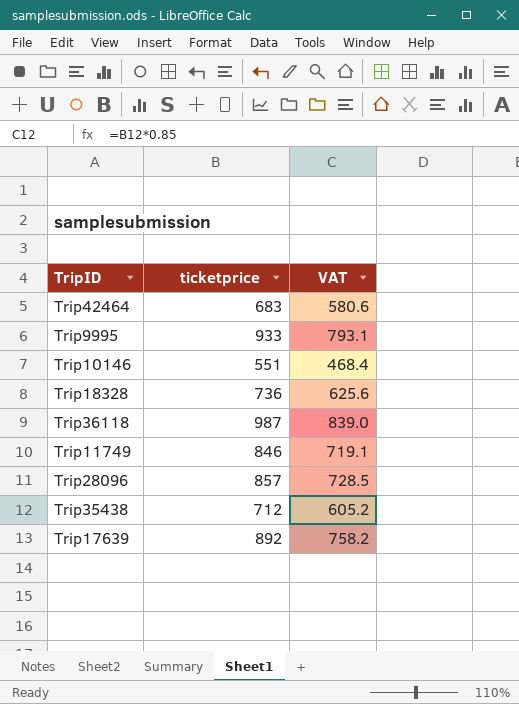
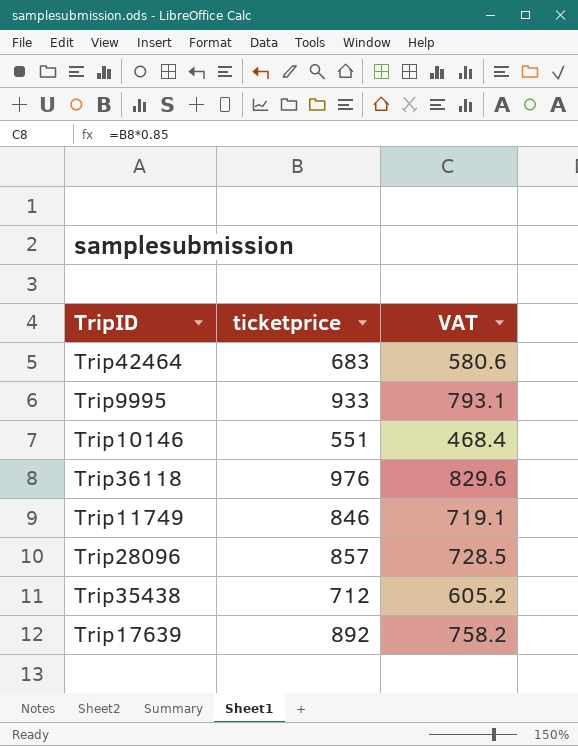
row Trip18328: 736 | 625.6 -> none
Trip36118 | ticketprice: 987 -> 976
Trip36118 | VAT: 839.0 -> 829.6

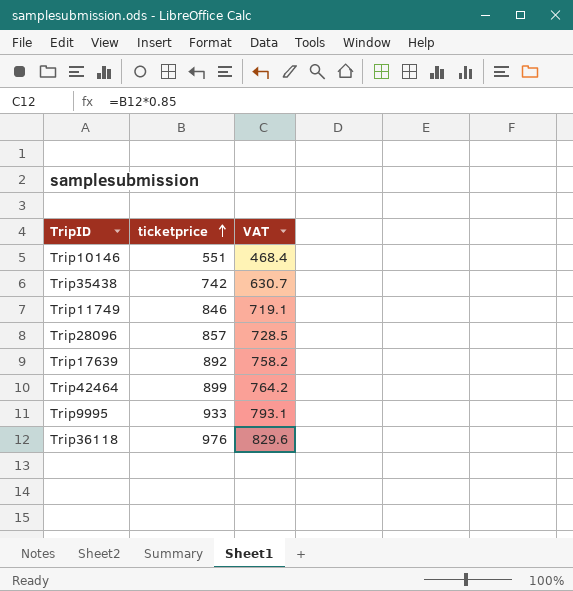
row order: none -> ticketprice ascending
Trip35438 | ticketprice: 712 -> 742
Trip35438 | VAT: 605.2 -> 630.7
Trip42464 | ticketprice: 683 -> 899
Trip42464 | VAT: 580.6 -> 764.2

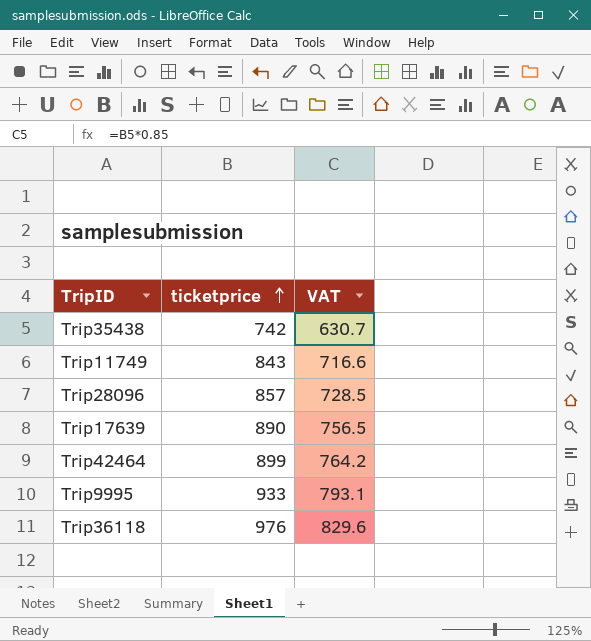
row Trip10146: 551 | 468.4 -> none
Trip11749 | ticketprice: 846 -> 843
Trip11749 | VAT: 719.1 -> 716.6
Trip17639 | ticketprice: 892 -> 890
Trip17639 | VAT: 758.2 -> 756.5

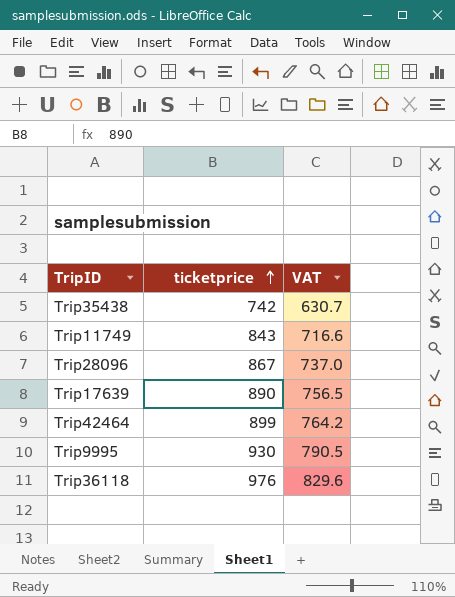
Trip28096 | ticketprice: 857 -> 867
Trip28096 | VAT: 728.5 -> 737.0
Trip9995 | ticketprice: 933 -> 930
Trip9995 | VAT: 793.1 -> 790.5

